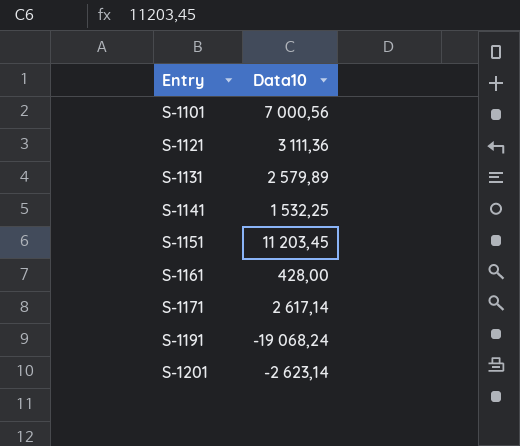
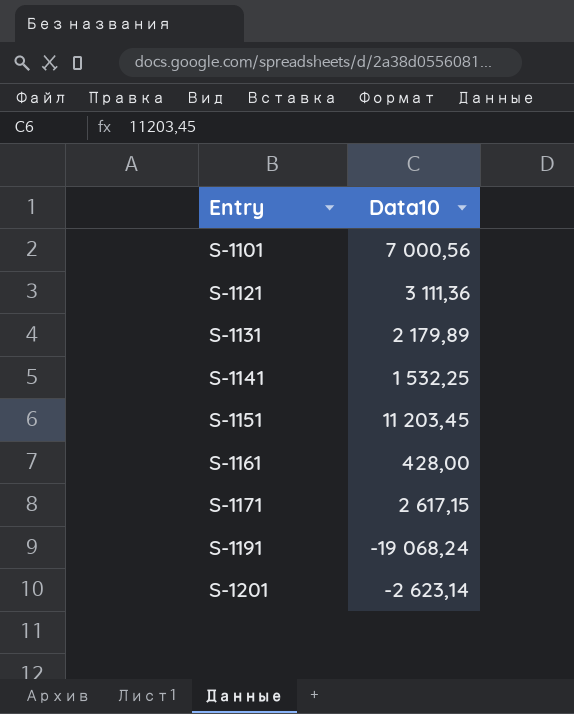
S-1131 | Data10: 2 579,89 -> 2 179,89
S-1171 | Data10: 2 617,14 -> 2 617,15

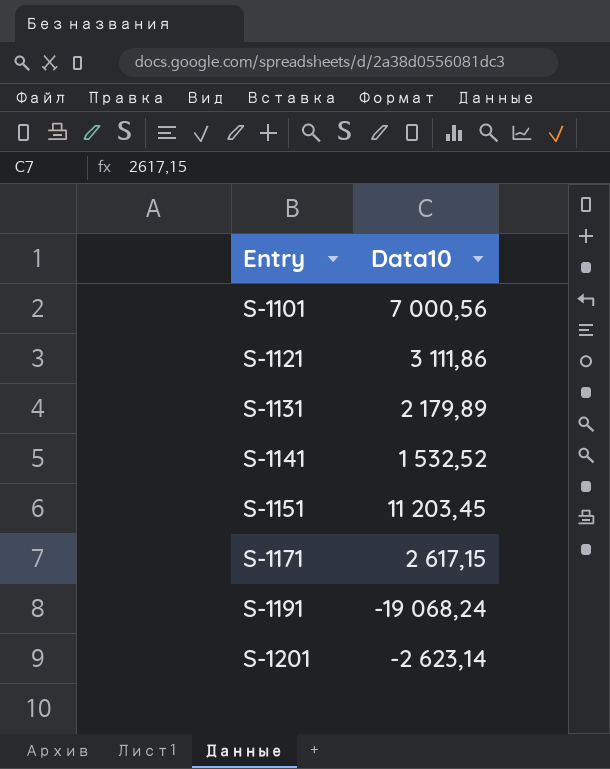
row S-1161: 428,00 -> none
S-1121 | Data10: 3 111,36 -> 3 111,86
S-1141 | Data10: 1 532,25 -> 1 532,52

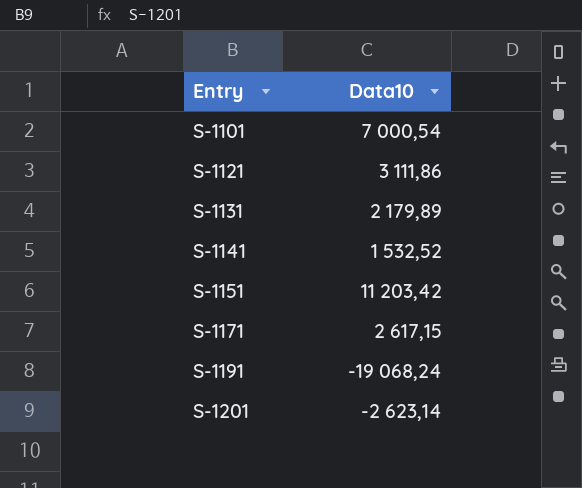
S-1101 | Data10: 7 000,56 -> 7 000,54
S-1151 | Data10: 11 203,45 -> 11 203,42

